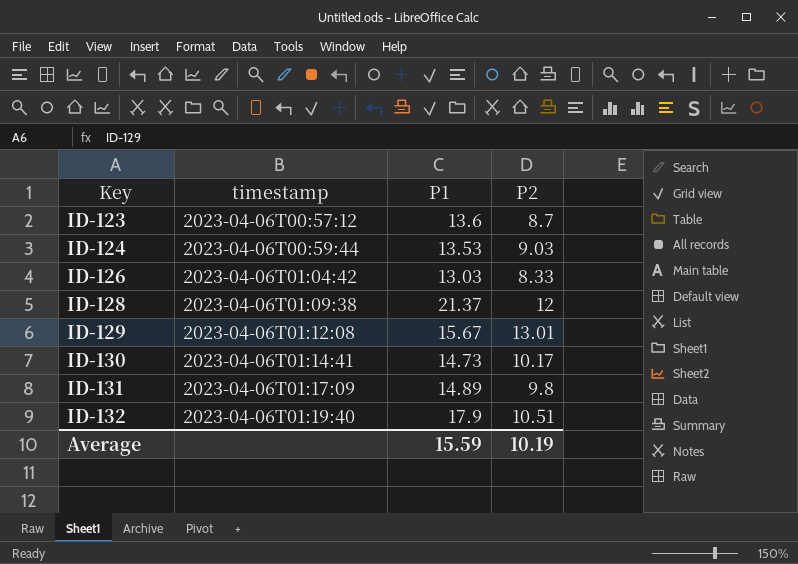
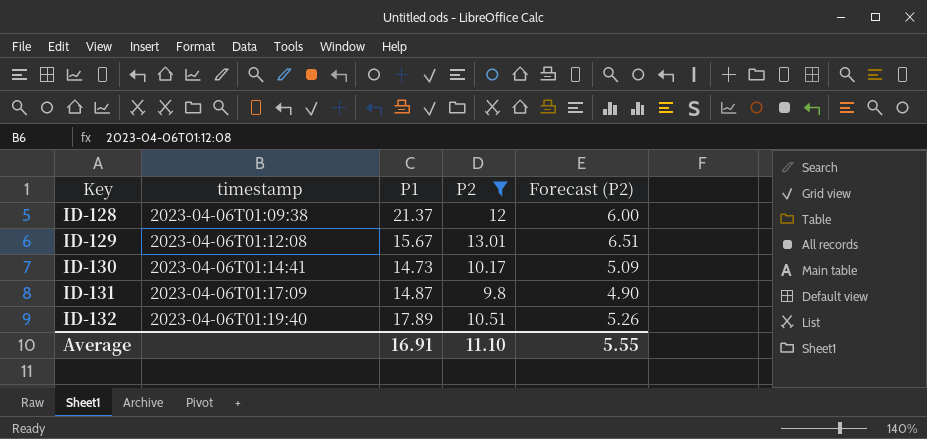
filter: none -> P2 >= 9.8
column Forecast (P2) | formula: none -> [P2] * 0.5
ID-131 | P1: 14.89 -> 14.87
ID-132 | P1: 17.9 -> 17.89
Average | P1: 15.59 -> 16.91
Average | P2: 10.19 -> 11.10

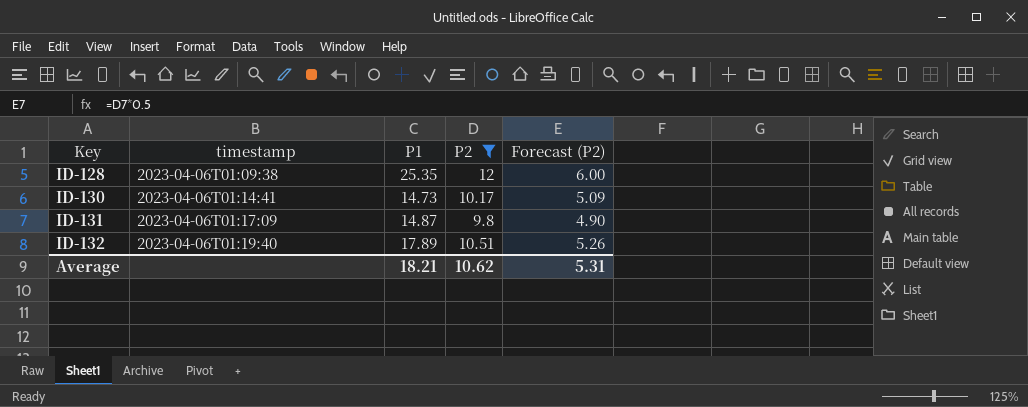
row ID-129: 2023-04-06T01:12:08 | 15.67 | 13.01 | 6.51 -> none
ID-128 | P1: 21.37 -> 25.35
Average | P1: 16.91 -> 18.21
Average | P2: 11.10 -> 10.62
Average | Forecast (P2): 5.55 -> 5.31

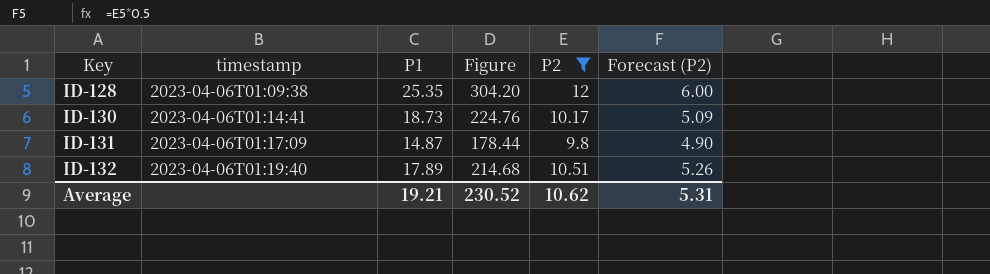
column Figure | formula: none -> [P1] * 12
ID-130 | P1: 14.73 -> 18.73
Average | P1: 18.21 -> 19.21

